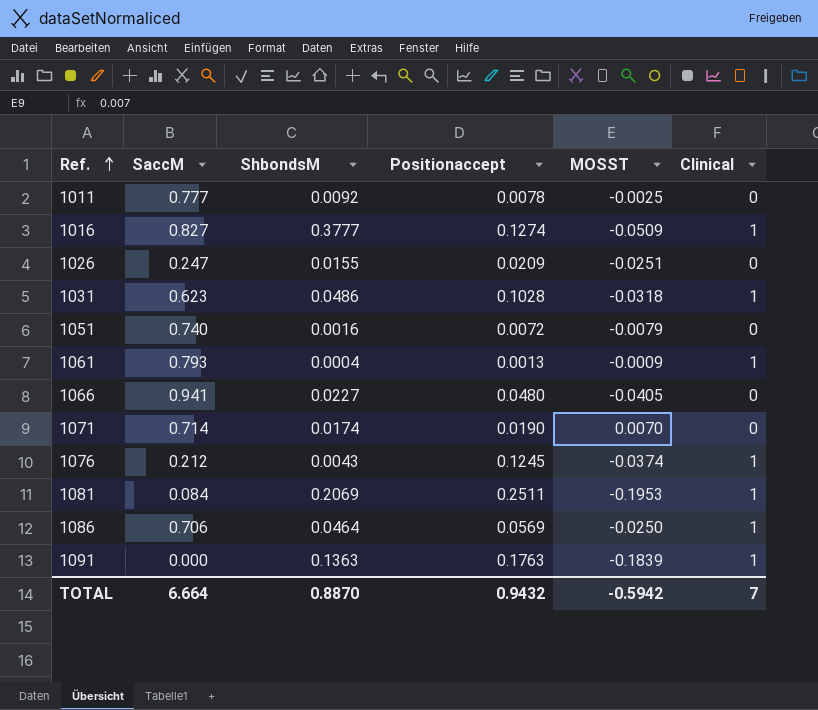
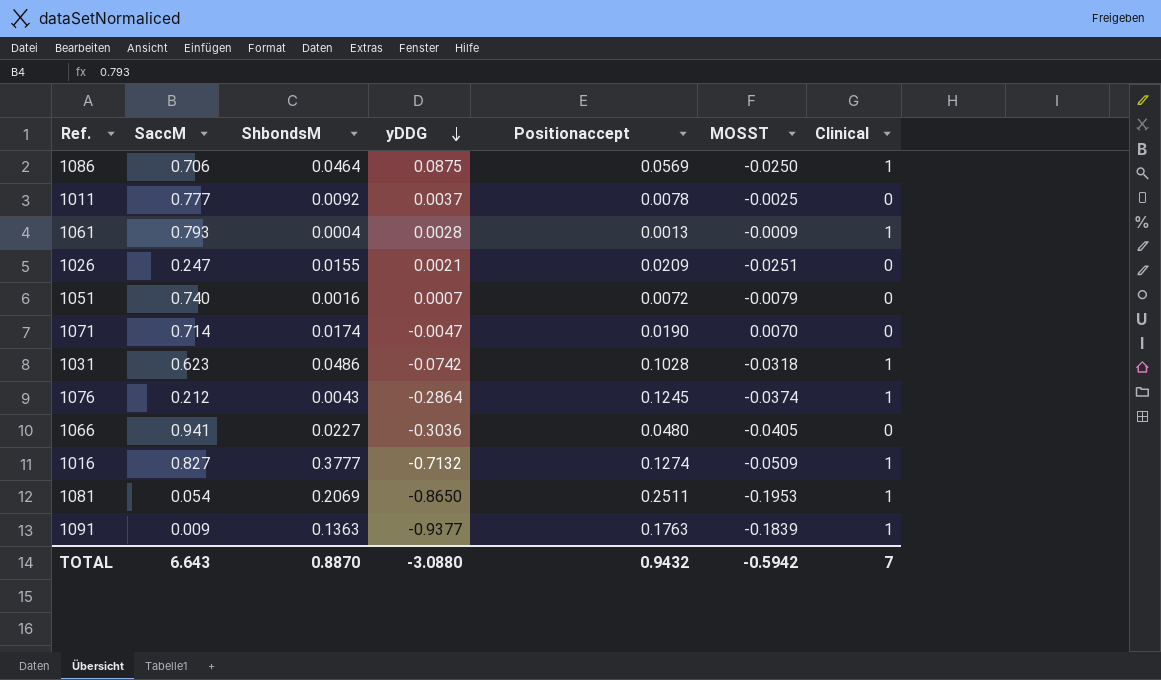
row order: Ref. ascending -> yDDG descending
column yDDG | position: none -> 4
1081 | SaccM: 0.084 -> 0.054
1091 | SaccM: 0.000 -> 0.009
TOTAL | SaccM: 6.664 -> 6.643

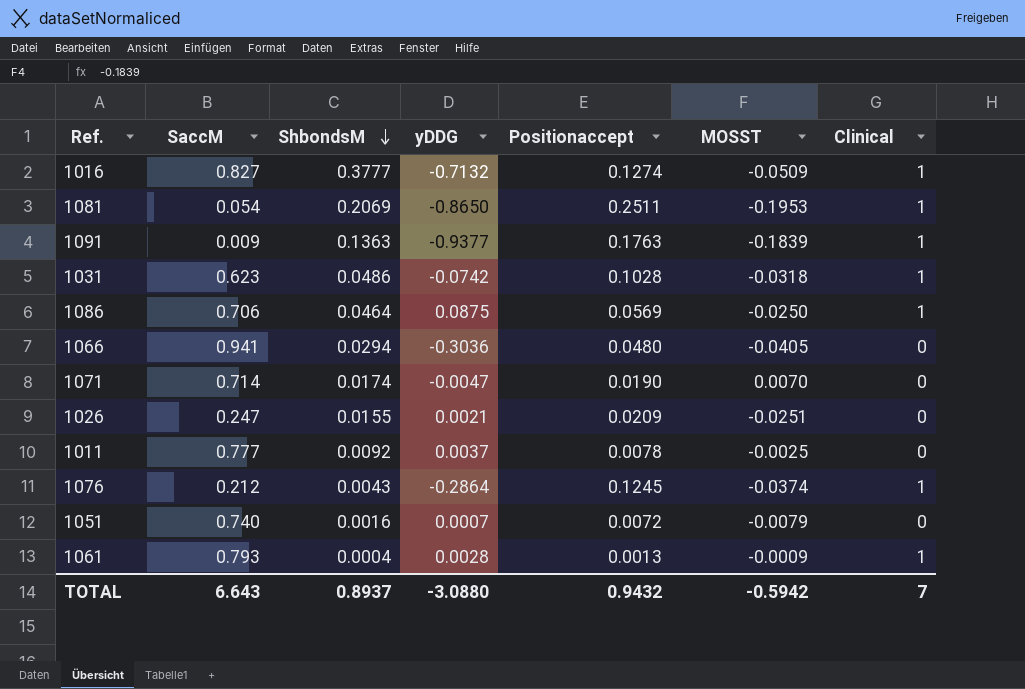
row order: yDDG descending -> ShbondsM descending
1066 | ShbondsM: 0.0227 -> 0.0294
TOTAL | ShbondsM: 0.8870 -> 0.8937

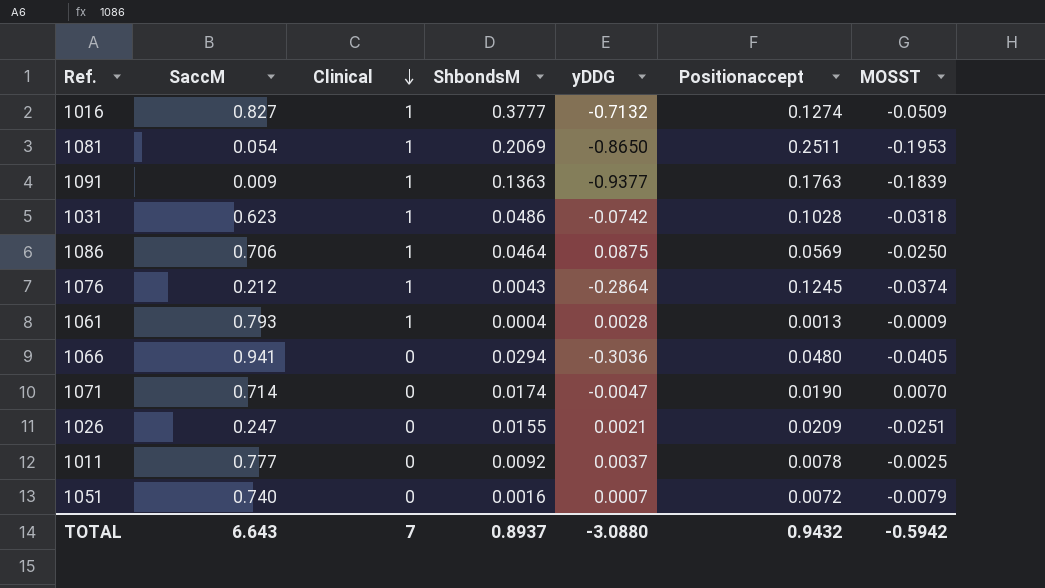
row order: ShbondsM descending -> Clinical descending
column Clinical | position: 7 -> 3

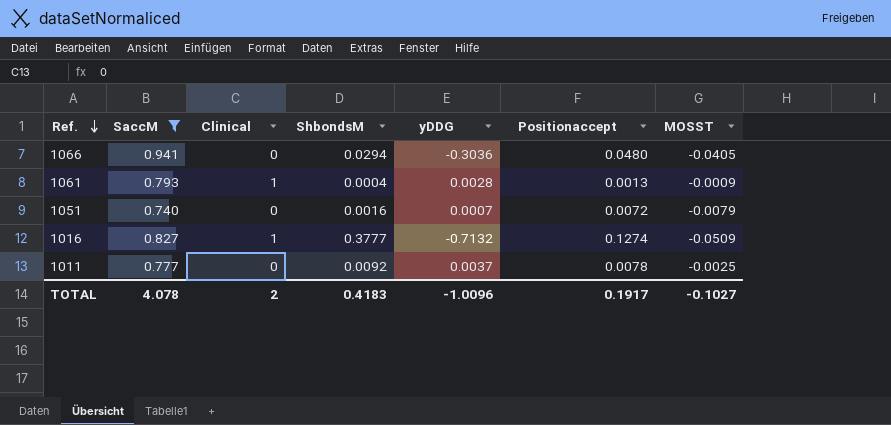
filter: none -> SaccM >= 0.740
row order: Clinical descending -> Ref. descending
TOTAL | SaccM: 6.643 -> 4.078
TOTAL | Clinical: 7 -> 2
TOTAL | ShbondsM: 0.8937 -> 0.4183
TOTAL | yDDG: -3.0880 -> -1.0096
TOTAL | Positionaccept: 0.9432 -> 0.1917
TOTAL | MOSST: -0.5942 -> -0.1027

